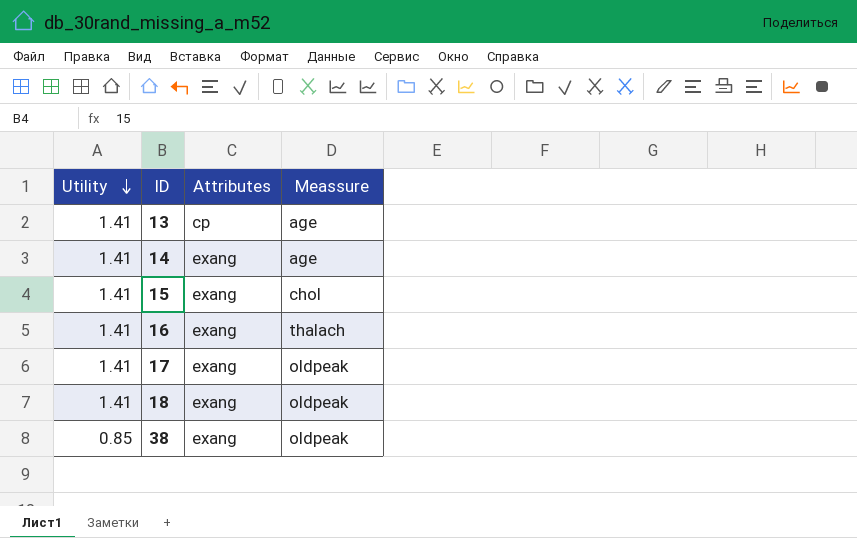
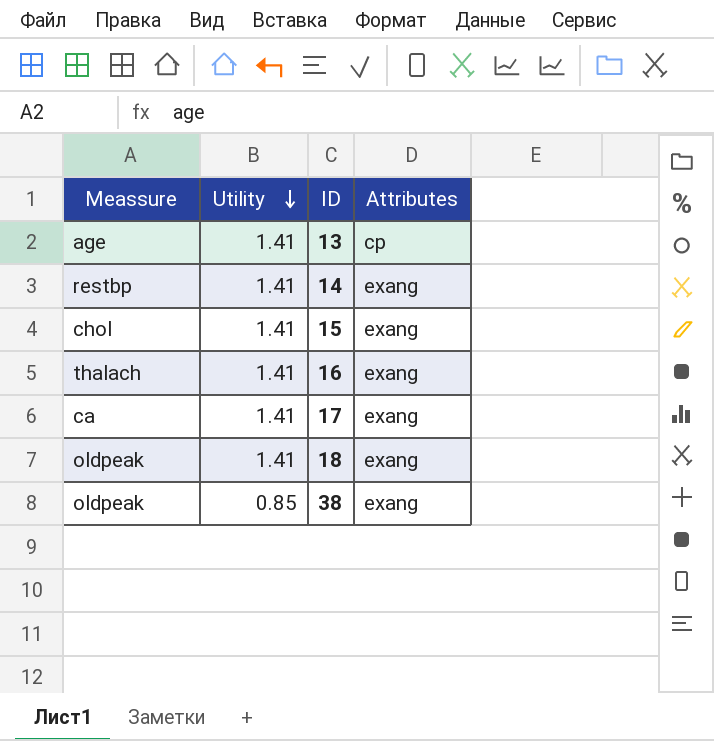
column Meassure | position: 4 -> 1
14 | Meassure: age -> restbp
17 | Meassure: oldpeak -> ca

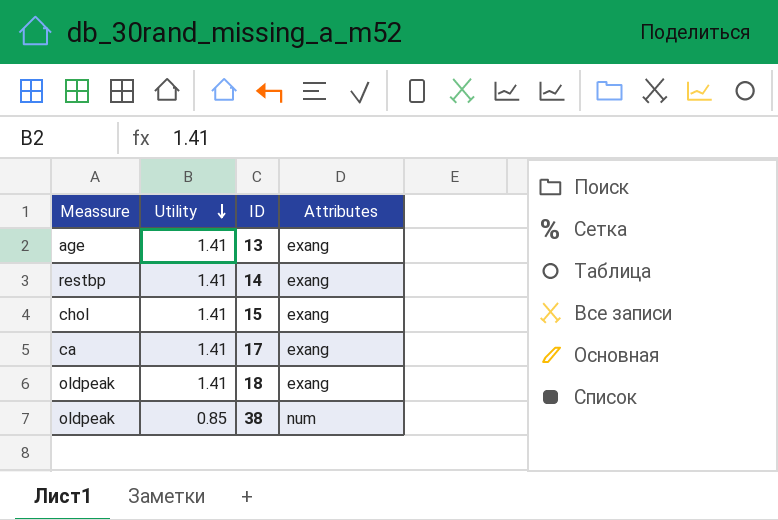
row 16: thalach | 1.41 | exang -> none
13 | Attributes: cp -> exang
38 | Attributes: exang -> num

